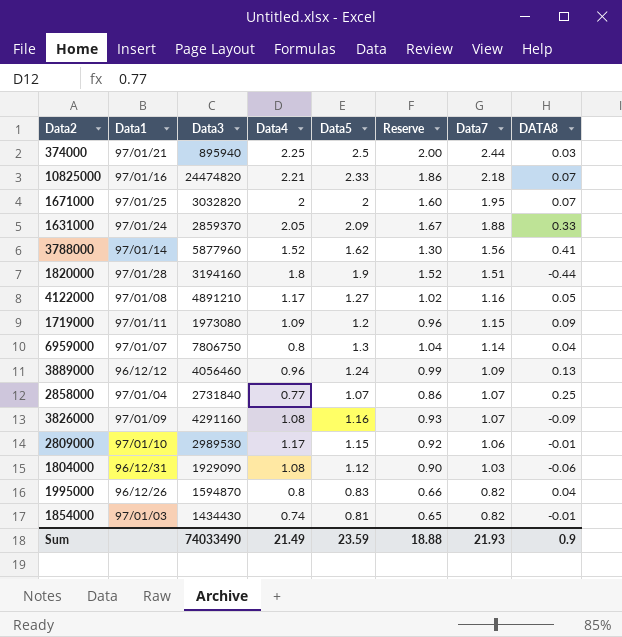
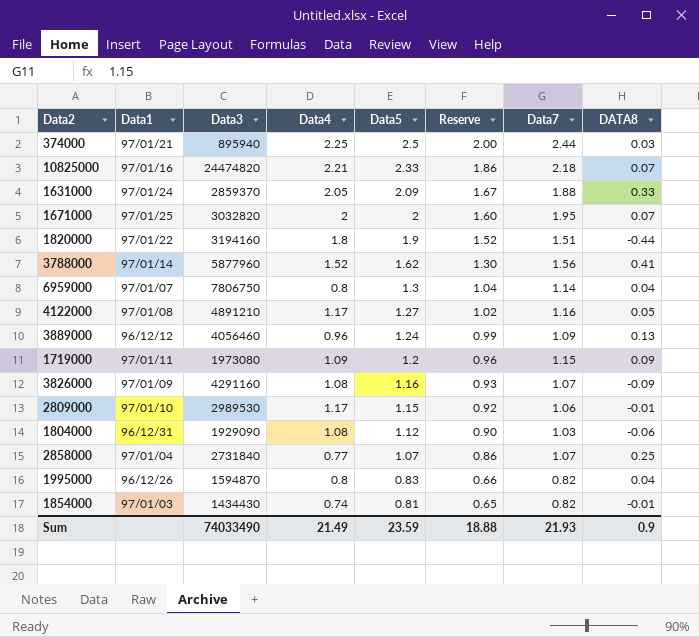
row order: Data7 descending -> Data5 descending
1820000 | Data1: 97/01/28 -> 97/01/22

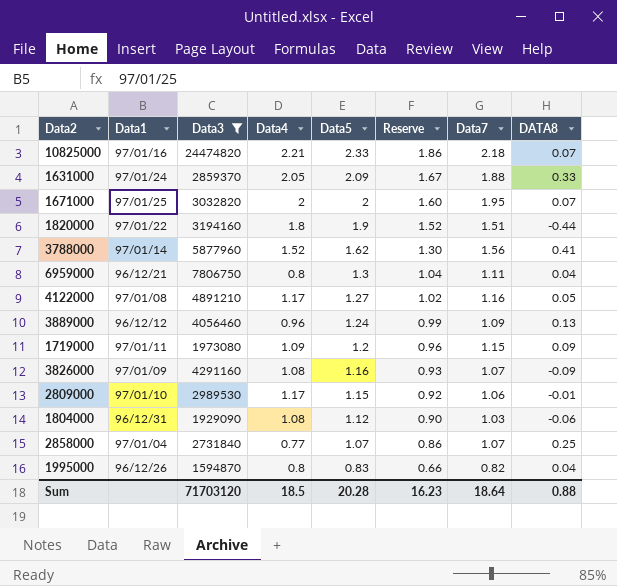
filter: none -> Data3 >= 1594870
6959000 | Data1: 97/01/07 -> 96/12/21
6959000 | Data7: 1.14 -> 1.11
Sum | Data3: 74033490 -> 71703120
Sum | Data4: 21.49 -> 18.5
Sum | Data5: 23.59 -> 20.28
Sum | Reserve: 18.88 -> 16.23
Sum | Data7: 21.93 -> 18.64
Sum | DATA8: 0.9 -> 0.88

